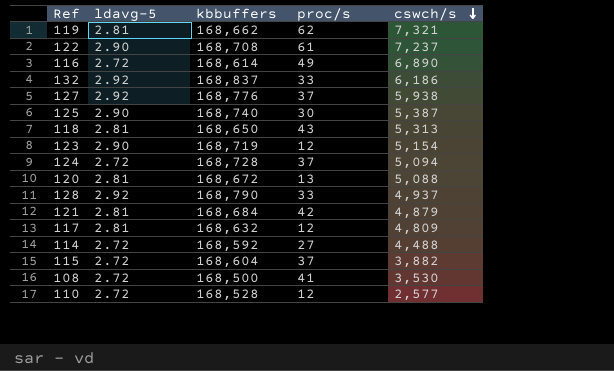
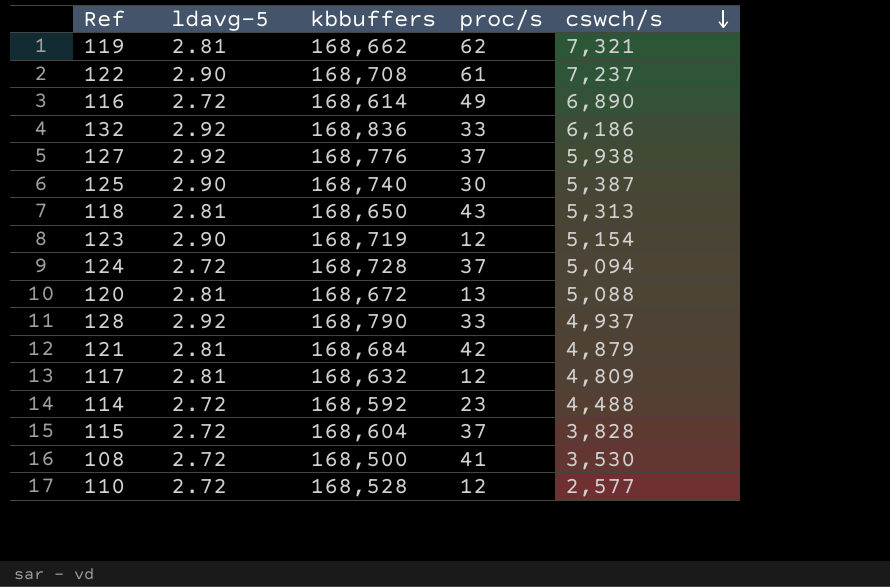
132 | kbbuffers: 168,837 -> 168,836
114 | proc/s: 27 -> 23
115 | cswch/s: 3,882 -> 3,828

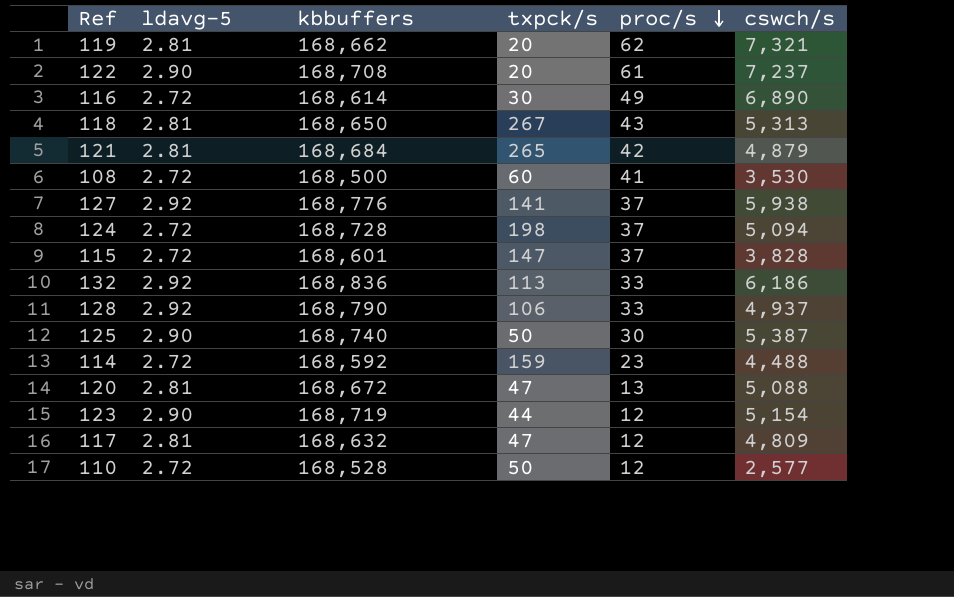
row order: cswch/s descending -> proc/s descending
column txpck/s | position: none -> 4
115 | kbbuffers: 168,604 -> 168,601

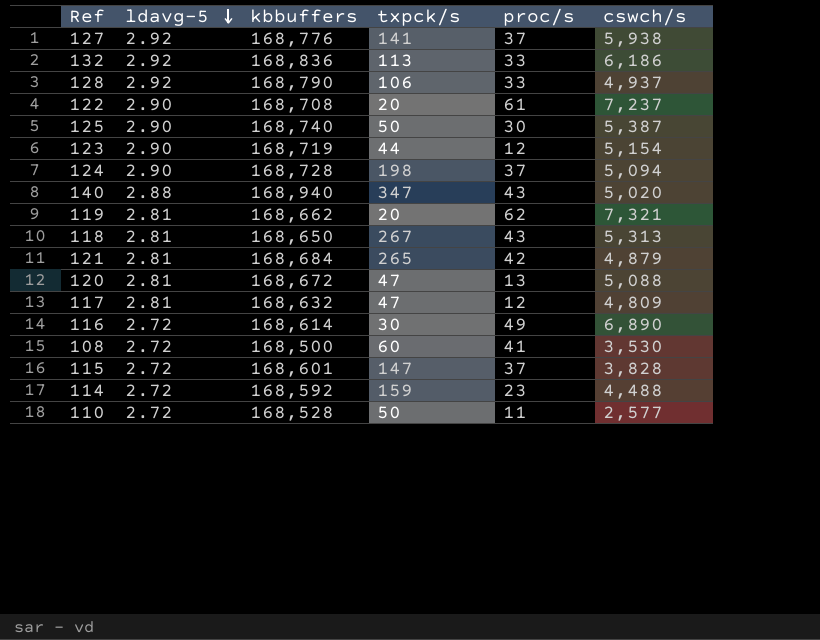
row order: proc/s descending -> ldavg-5 descending
124 | ldavg-5: 2.72 -> 2.90
row 140: none -> 2.88 | 168,940 | 347 | 43 | 5,020
110 | proc/s: 12 -> 11

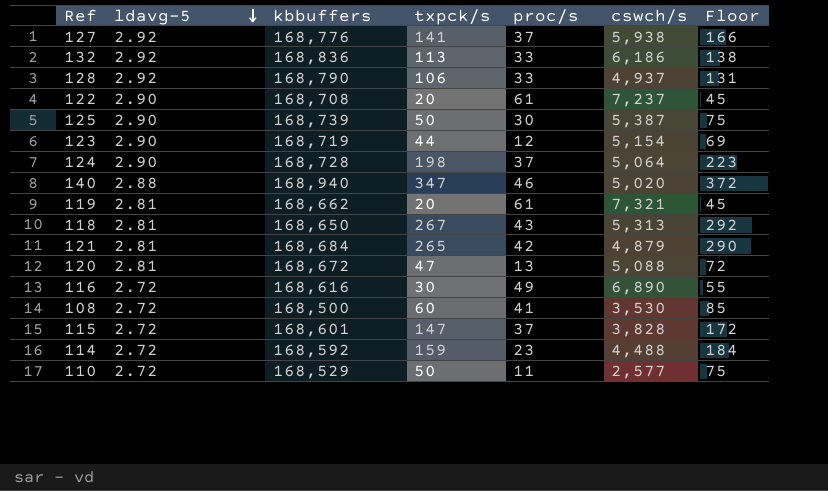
column Floor | formula: none -> [txpck/s] + 25
row 117: 2.81 | 168,632 | 47 | 12 | 4,809 -> none
125 | kbbuffers: 168,740 -> 168,739
124 | cswch/s: 5,094 -> 5,064
140 | proc/s: 43 -> 46
119 | proc/s: 62 -> 61
116 | kbbuffers: 168,614 -> 168,616
110 | kbbuffers: 168,528 -> 168,529

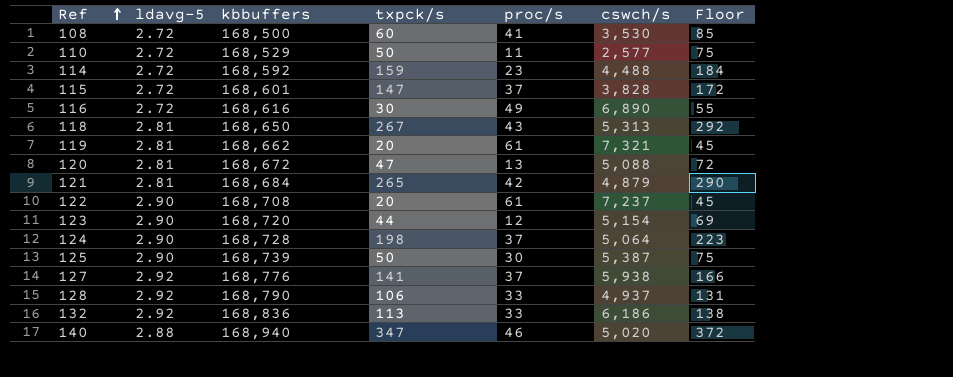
row order: ldavg-5 descending -> Ref ascending
123 | kbbuffers: 168,719 -> 168,720

